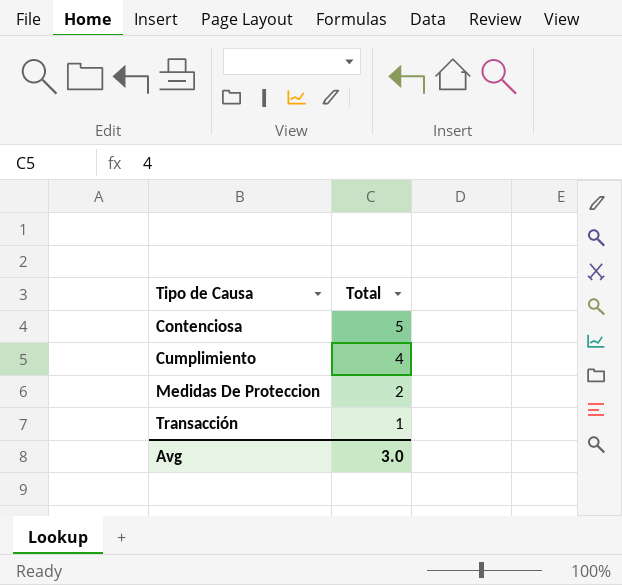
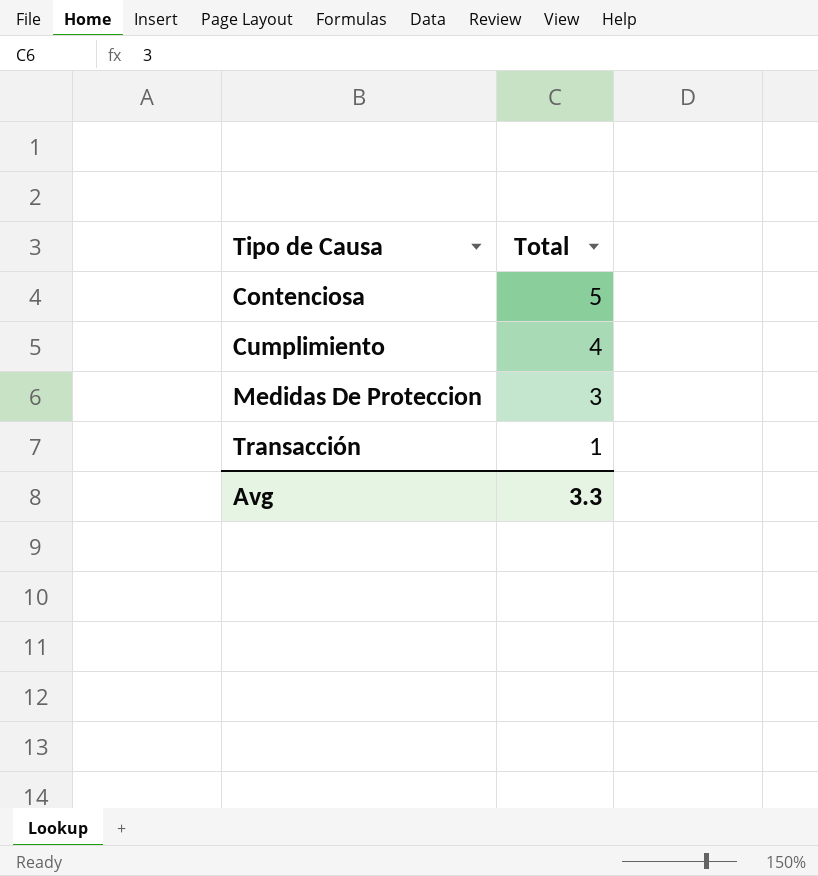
Medidas De Proteccion | Total: 2 -> 3
Avg | Total: 3.0 -> 3.3

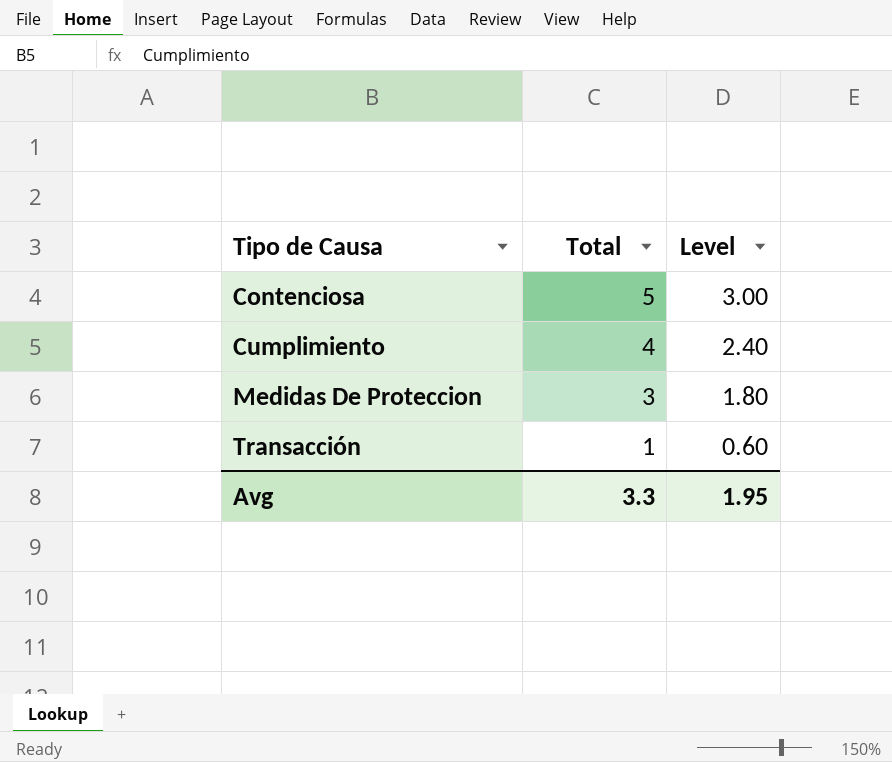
column Level | formula: none -> [Total] * 0.6

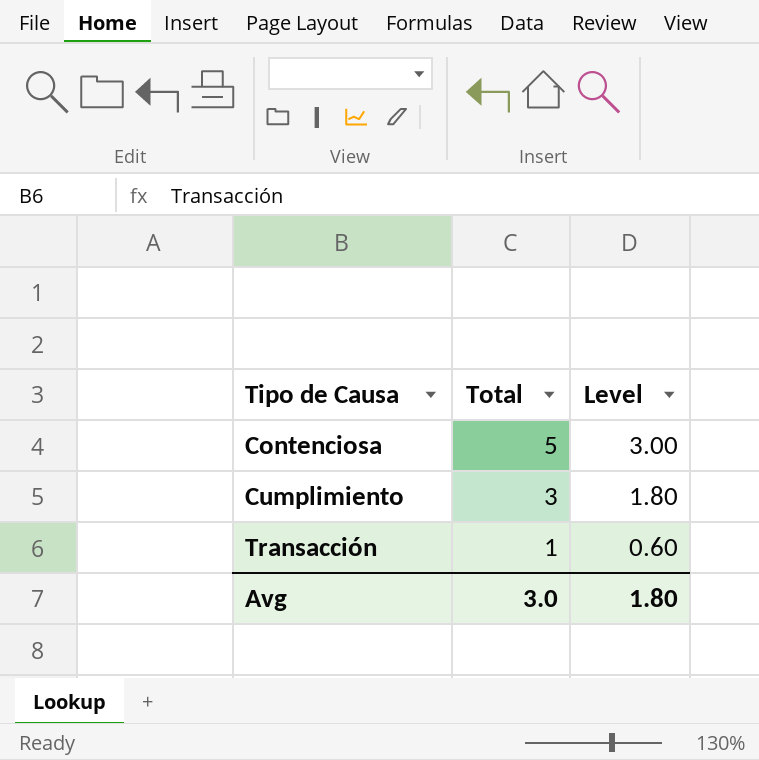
row Medidas De Proteccion: 3 | 1.80 -> none
Cumplimiento | Total: 4 -> 3
Cumplimiento | Level: 2.40 -> 1.80
Avg | Total: 3.3 -> 3.0
Avg | Level: 1.95 -> 1.80

